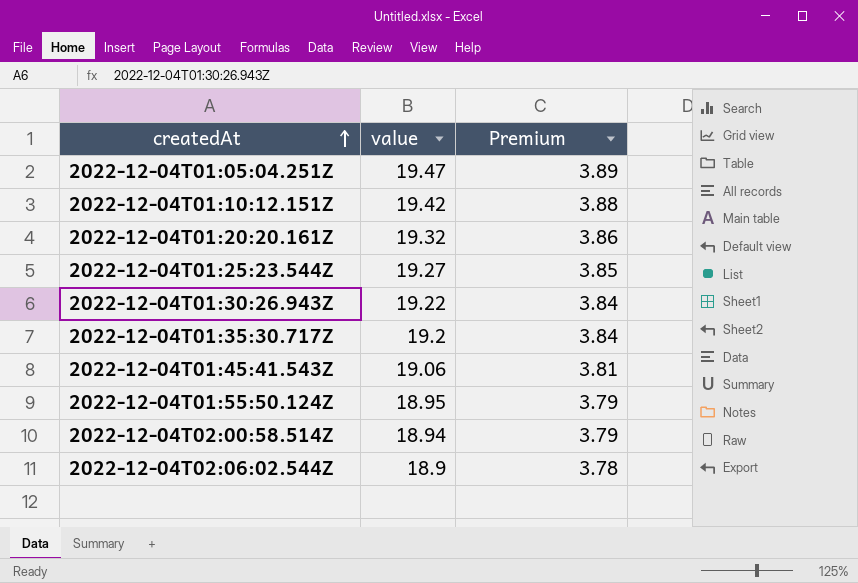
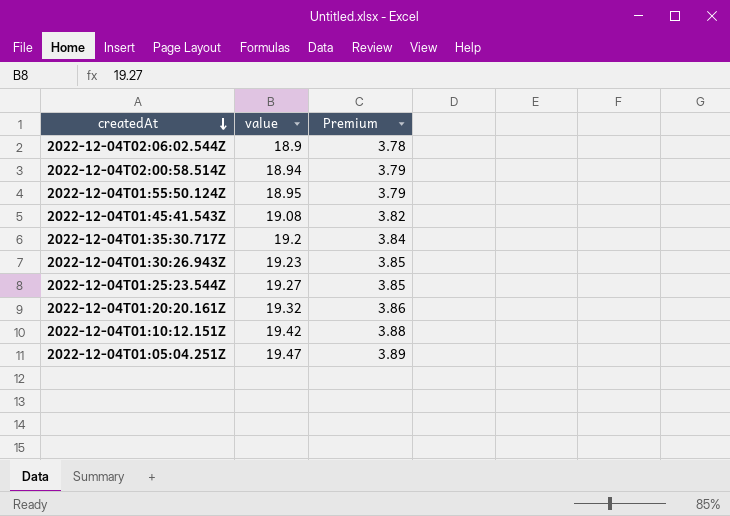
row order: createdAt ascending -> createdAt descending
2022-12-04T01:45:41.543Z | value: 19.06 -> 19.08
2022-12-04T01:45:41.543Z | Premium: 3.81 -> 3.82
2022-12-04T01:30:26.943Z | value: 19.22 -> 19.23
2022-12-04T01:30:26.943Z | Premium: 3.84 -> 3.85

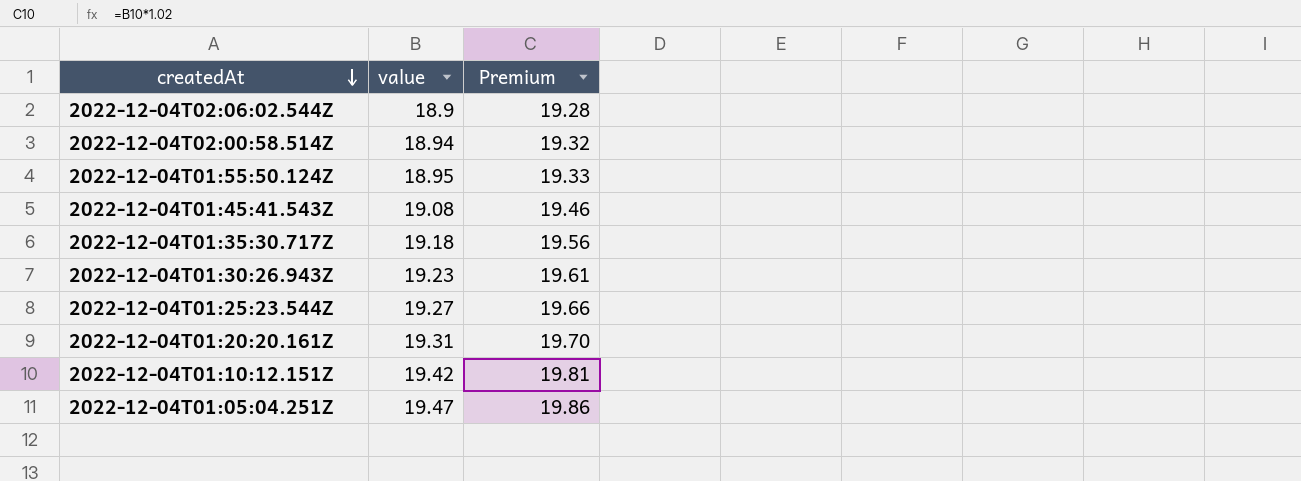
column Premium | formula: [value] * 0.2 -> [value] * 1.02
2022-12-04T01:35:30.717Z | value: 19.2 -> 19.18
2022-12-04T01:20:20.161Z | value: 19.32 -> 19.31

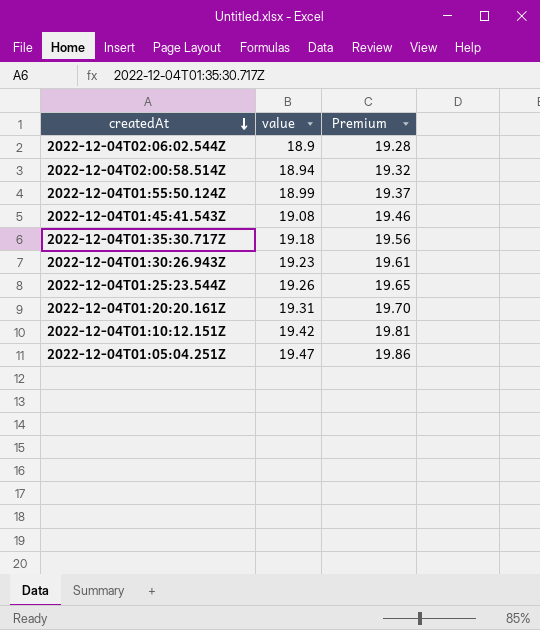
2022-12-04T01:55:50.124Z | value: 18.95 -> 18.99
2022-12-04T01:55:50.124Z | Premium: 19.33 -> 19.37
2022-12-04T01:25:23.544Z | value: 19.27 -> 19.26
2022-12-04T01:25:23.544Z | Premium: 19.66 -> 19.65

